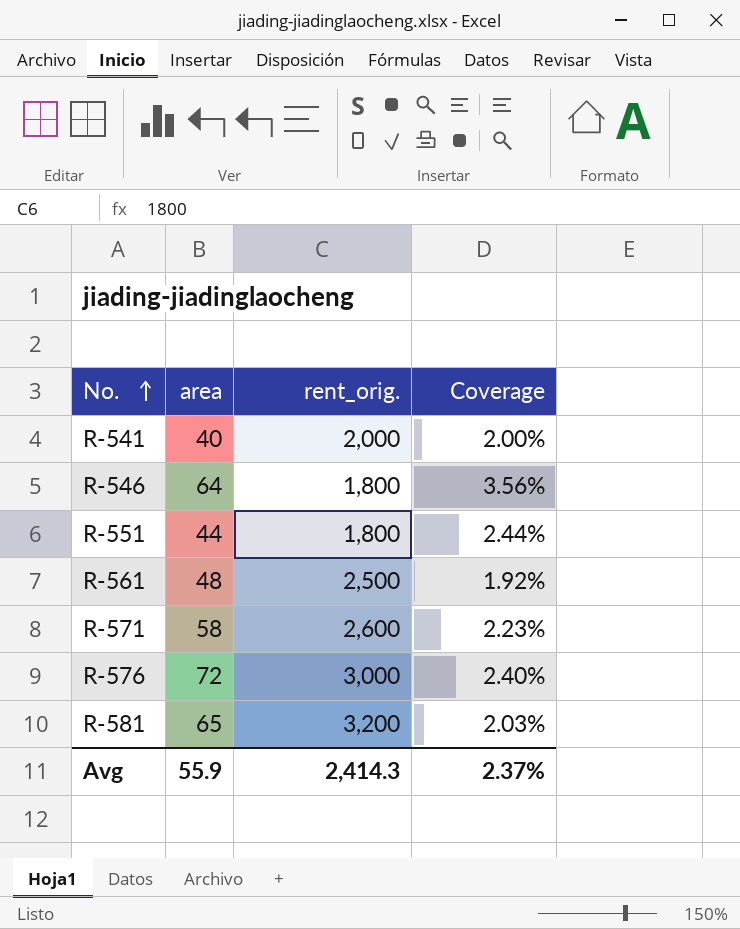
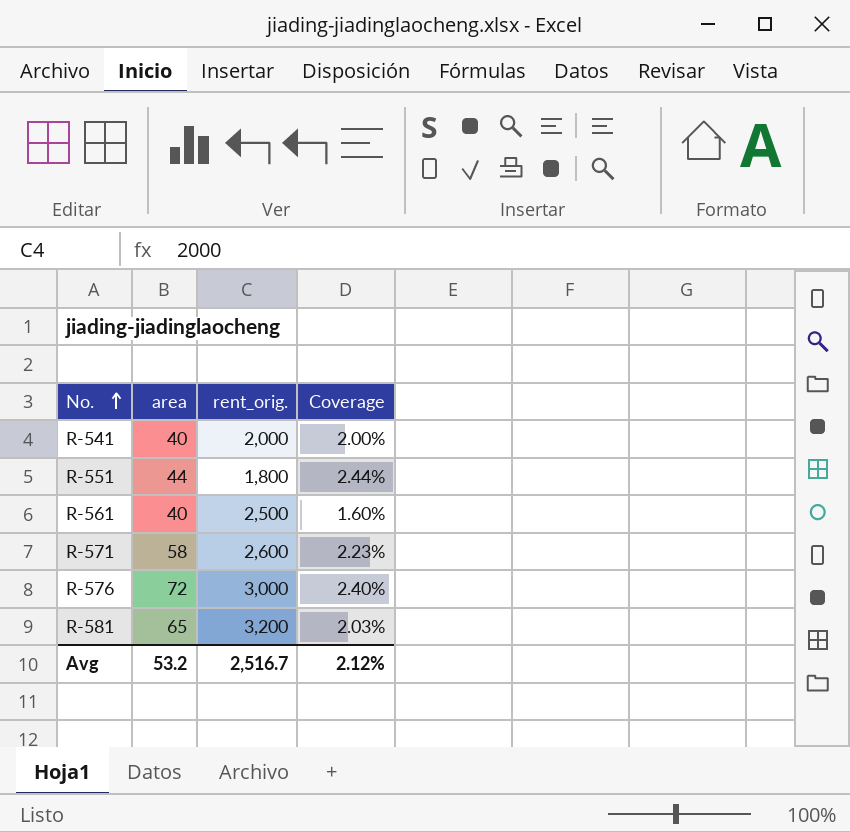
row R-546: 64 | 1,800 | 3.56% -> none
R-561 | area: 48 -> 40
R-561 | Coverage: 1.92% -> 1.60%
Avg | area: 55.9 -> 53.2
Avg | rent_orig.: 2,414.3 -> 2,516.7
Avg | Coverage: 2.37% -> 2.12%

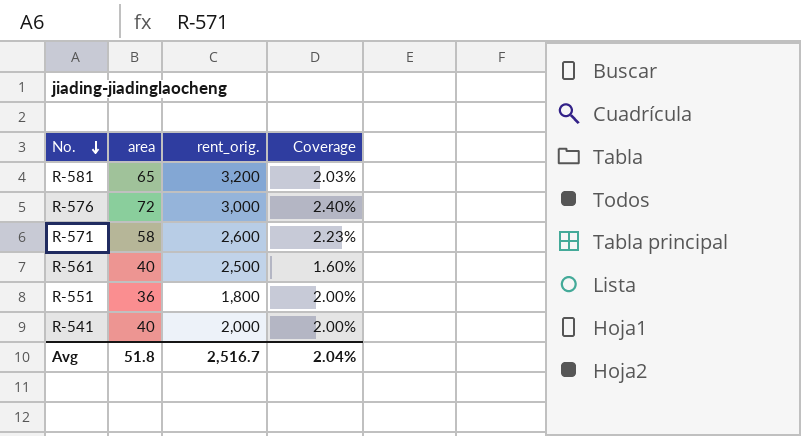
row order: No. ascending -> No. descending
R-551 | area: 44 -> 36
R-551 | Coverage: 2.44% -> 2.00%
Avg | area: 53.2 -> 51.8
Avg | Coverage: 2.12% -> 2.04%

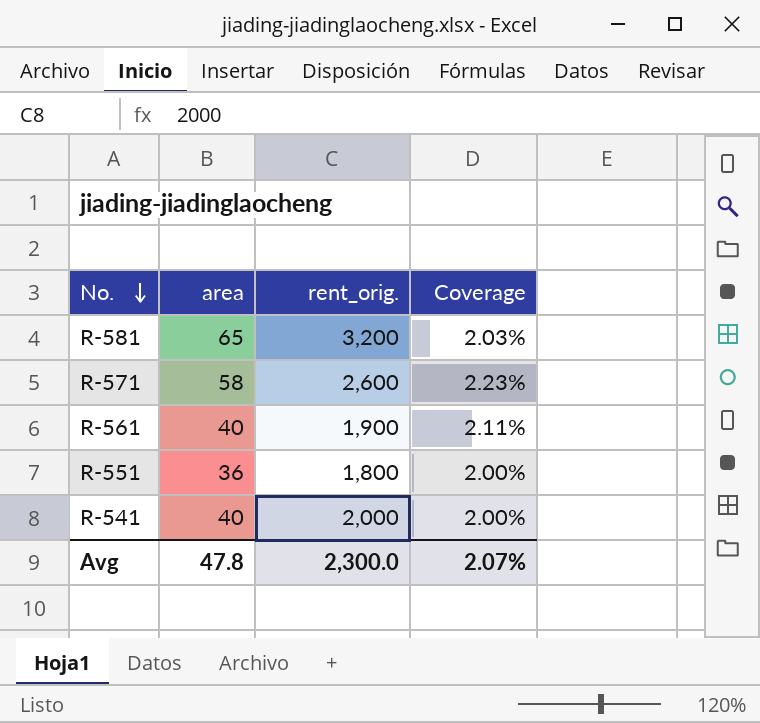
row R-576: 72 | 3,000 | 2.40% -> none
R-561 | rent_orig.: 2,500 -> 1,900
R-561 | Coverage: 1.60% -> 2.11%
Avg | area: 51.8 -> 47.8
Avg | rent_orig.: 2,516.7 -> 2,300.0
Avg | Coverage: 2.04% -> 2.07%

